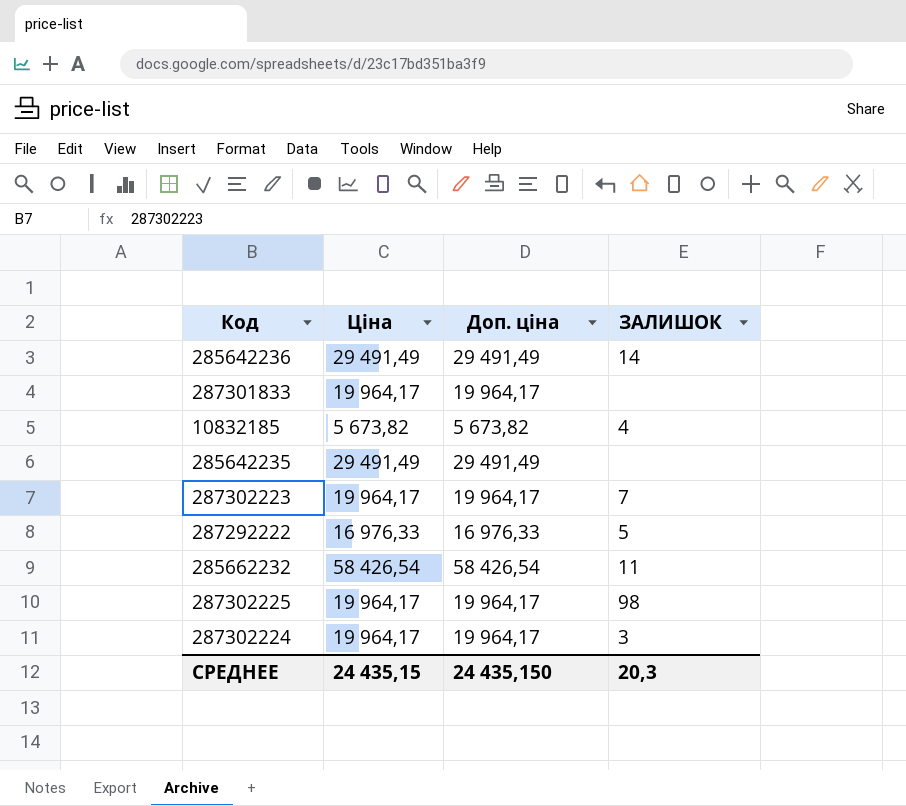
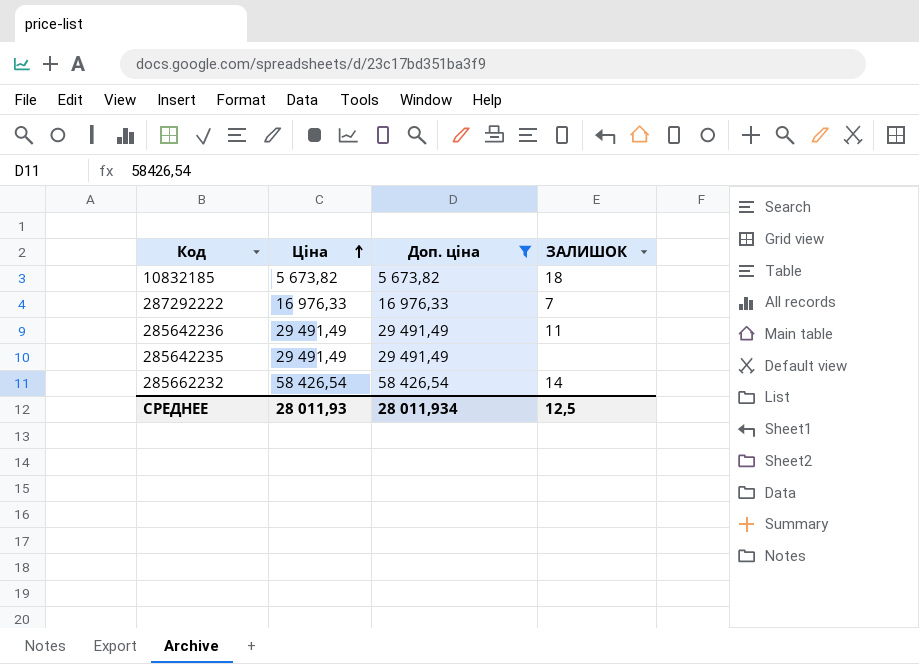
filter: none -> Доп. ціна != 19 964,17
row order: none -> Ціна ascending
10832185 | ЗАЛИШОК: 4 -> 18
287292222 | ЗАЛИШОК: 5 -> 7
285642236 | ЗАЛИШОК: 14 -> 11
285662232 | ЗАЛИШОК: 11 -> 14
СРЕДНЕЕ | Ціна: 24 435,15 -> 28 011,93
СРЕДНЕЕ | Доп. ціна: 24 435,150 -> 28 011,934
СРЕДНЕЕ | ЗАЛИШОК: 20,3 -> 12,5

